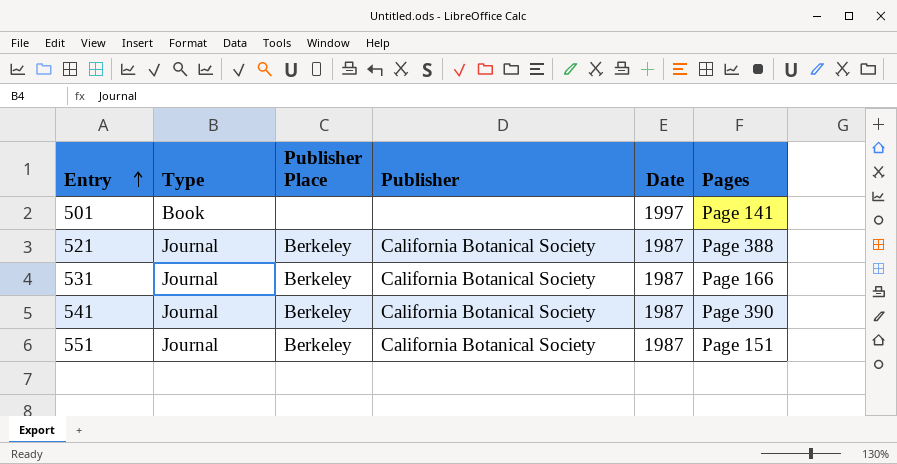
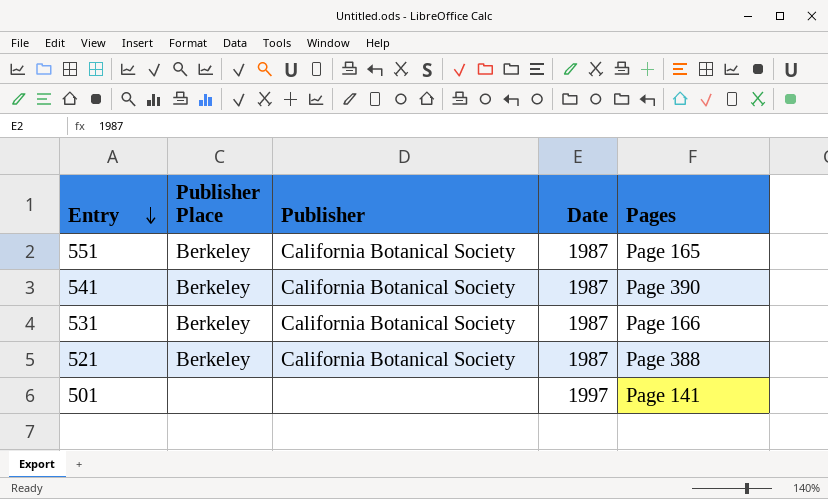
row order: Entry ascending -> Entry descending
column Type | position: 2 -> none
551 | Pages: Page 151 -> Page 165

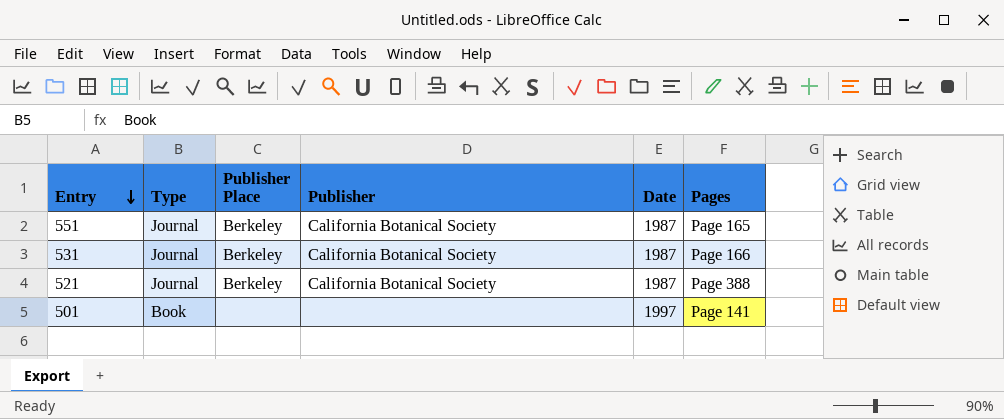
column Type | position: none -> 2
row 541: Berkeley | California Botanical Society | 1987 | Page 390 -> none

